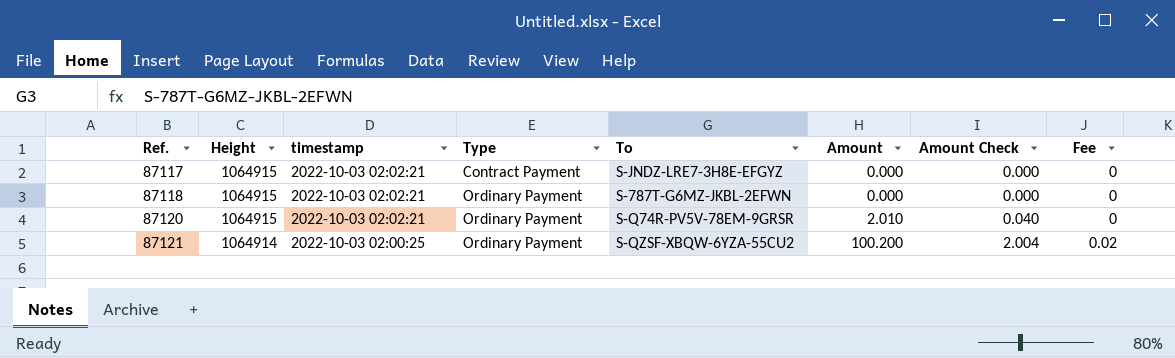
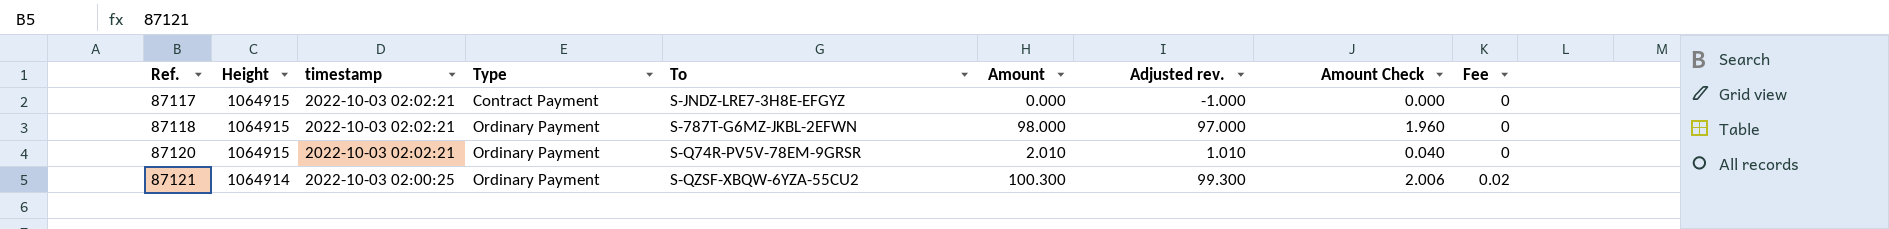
column Adjusted rev. | formula: none -> [Amount] - 1
87118 | Amount: 0.000 -> 98.000
87118 | Amount Check: 0.000 -> 1.960
87121 | Amount: 100.200 -> 100.300
87121 | Amount Check: 2.004 -> 2.006

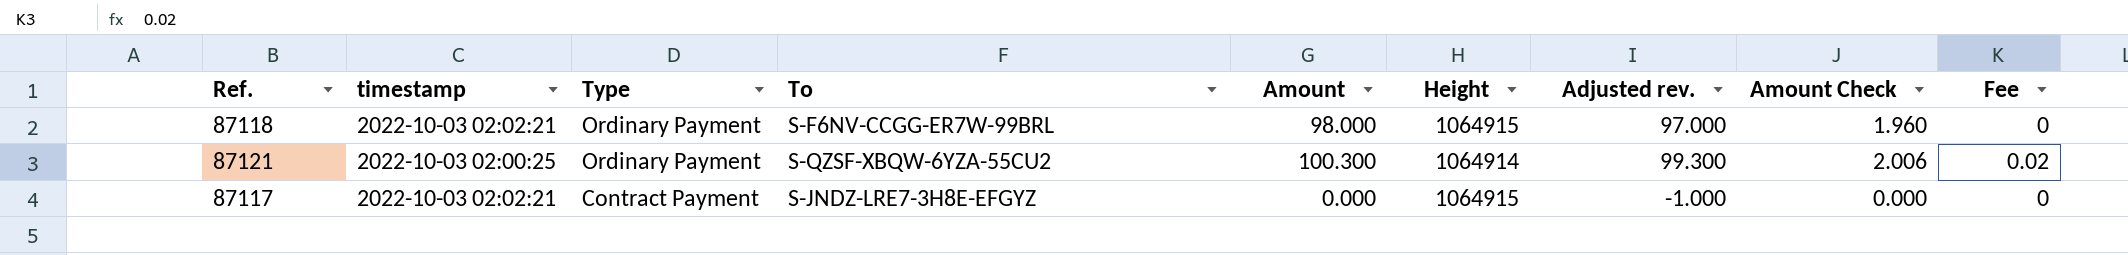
row order: Ref. ascending -> Type descending
column Height | position: 2 -> 6
row 87120: 1064915 | 2022-10-03 02:02:21 | Ordinary Payment | S-Q74R-PV5V-78EM-9GRSR | 2.010 | 1.010 | 0.040 | 0 -> none
87118 | To: S-787T-G6MZ-JKBL-2EFWN -> S-F6NV-CCGG-ER7W-99BRL

